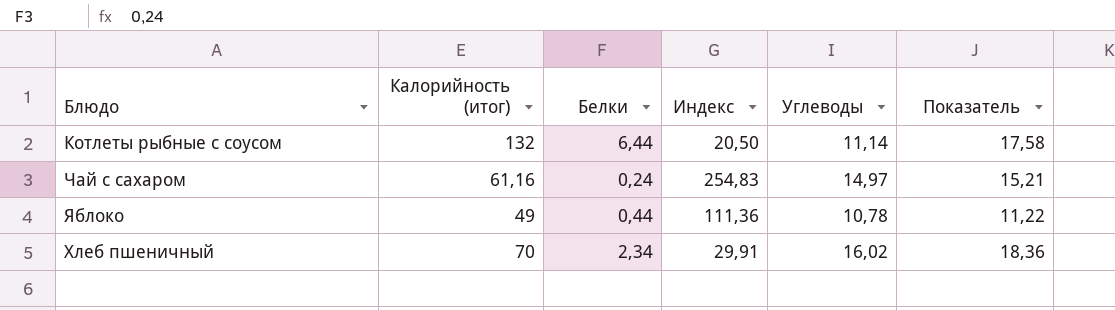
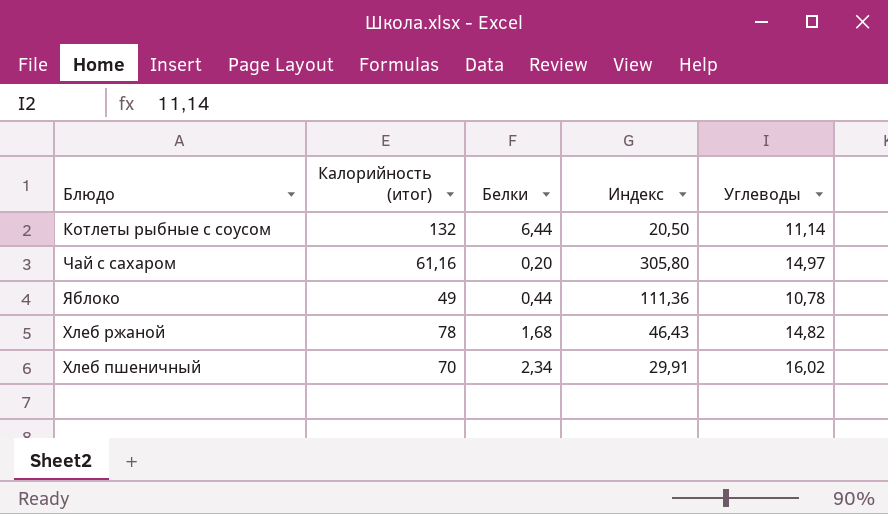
column Показатель | formula: [Белки] + [Углеводы] -> none
Чай с сахаром | Белки: 0,24 -> 0,20
Чай с сахаром | Индекс: 254,83 -> 305,80
row Хлеб ржаной: none -> 78 | 1,68 | 46,43 | 14,82

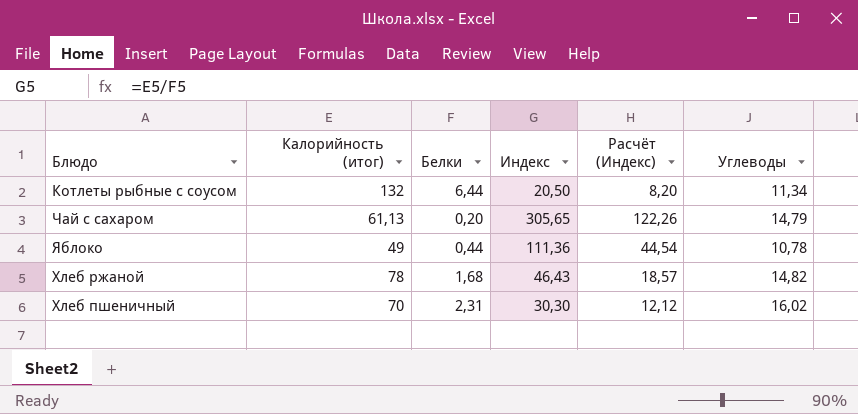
column Расчёт (Индекс) | formula: none -> [Индекс] * 0,4
Котлеты рыбные с соусом | Углеводы: 11,14 -> 11,34
Чай с сахаром | Калорийность (итог): 61,16 -> 61,13
Чай с сахаром | Индекс: 305,80 -> 305,65
Чай с сахаром | Углеводы: 14,97 -> 14,79
Хлеб пшеничный | Белки: 2,34 -> 2,31
Хлеб пшеничный | Индекс: 29,91 -> 30,30

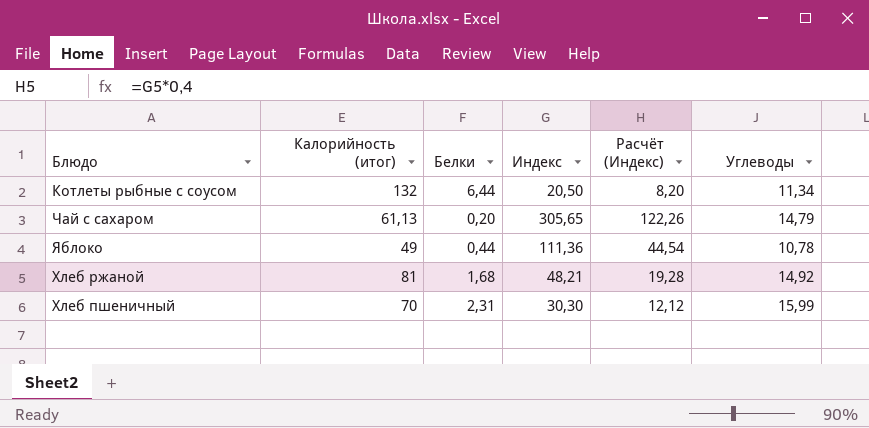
Хлеб ржаной | Калорийность (итог): 78 -> 81
Хлеб ржаной | Индекс: 46,43 -> 48,21
Хлеб ржаной | Расчёт (Индекс): 18,57 -> 19,28
Хлеб ржаной | Углеводы: 14,82 -> 14,92
Хлеб пшеничный | Углеводы: 16,02 -> 15,99

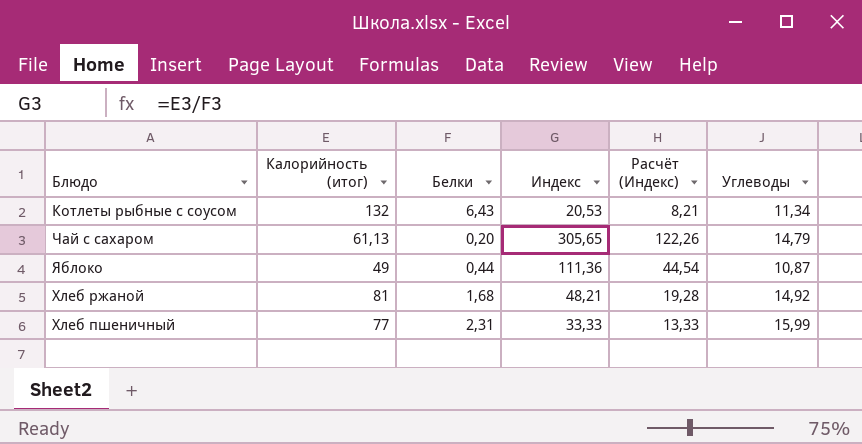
Котлеты рыбные с соусом | Белки: 6,44 -> 6,43
Котлеты рыбные с соусом | Индекс: 20,50 -> 20,53
Котлеты рыбные с соусом | Расчёт (Индекс): 8,20 -> 8,21
Яблоко | Углеводы: 10,78 -> 10,87
Хлеб пшеничный | Калорийность (итог): 70 -> 77
Хлеб пшеничный | Индекс: 30,30 -> 33,33
Хлеб пшеничный | Расчёт (Индекс): 12,12 -> 13,33

